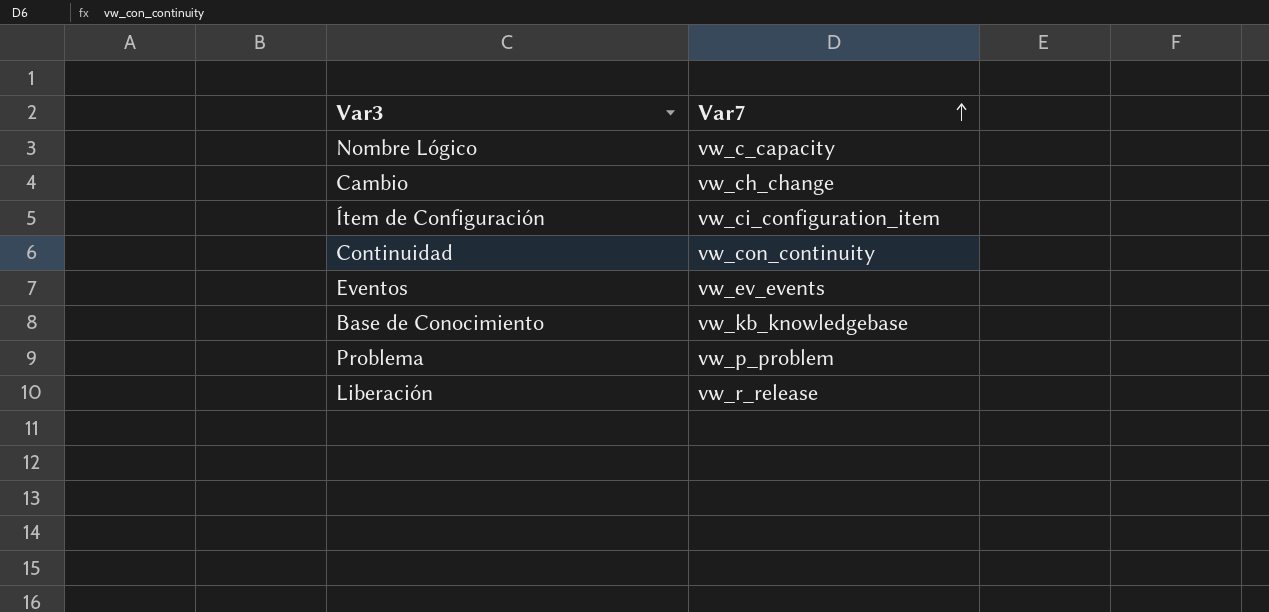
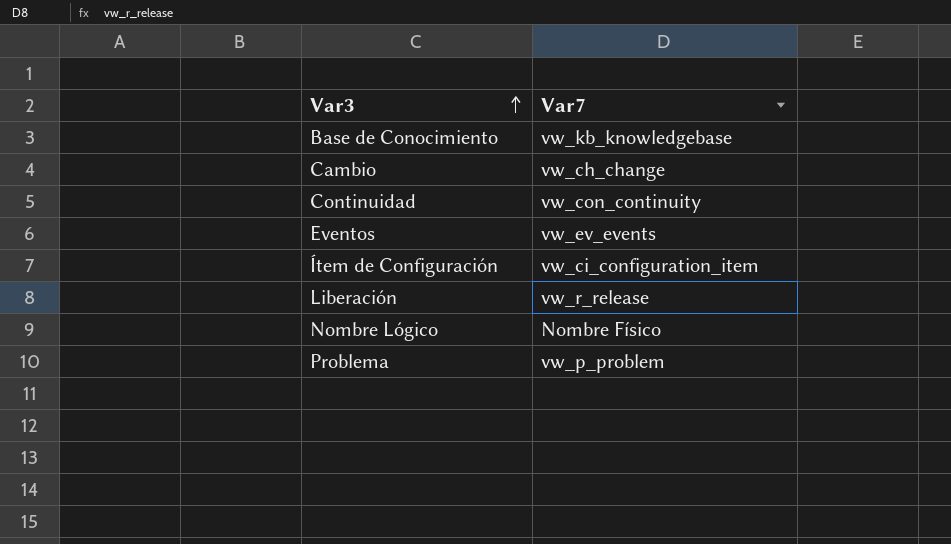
row order: Var7 ascending -> Var3 ascending
Nombre Lógico | Var7: vw_c_capacity -> Nombre Físico

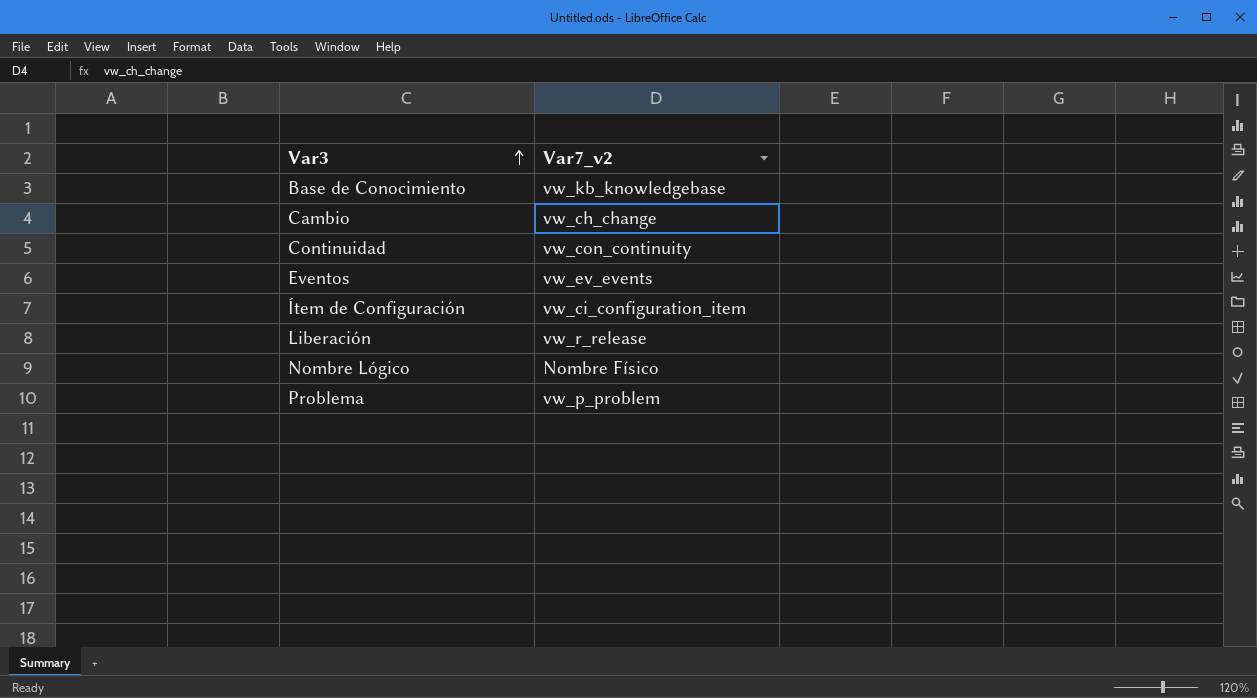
column name: Var7 -> Var7_v2

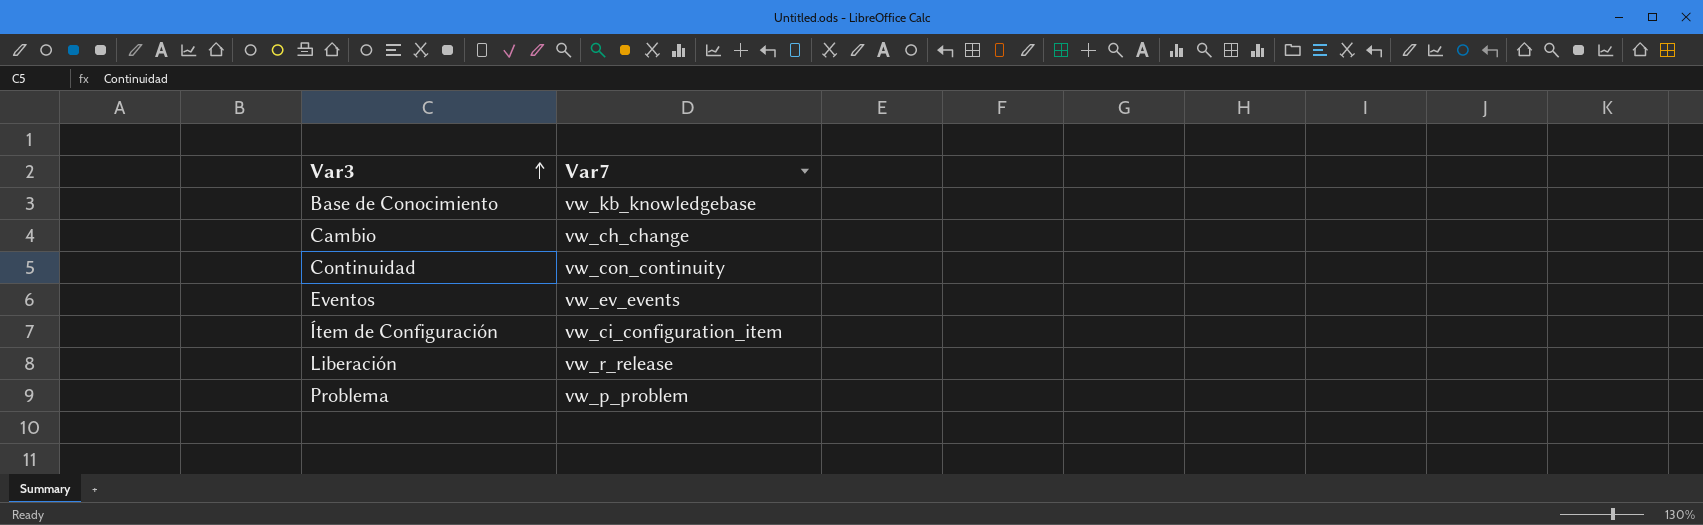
column name: Var7_v2 -> Var7
row Nombre Lógico: Nombre Físico -> none

